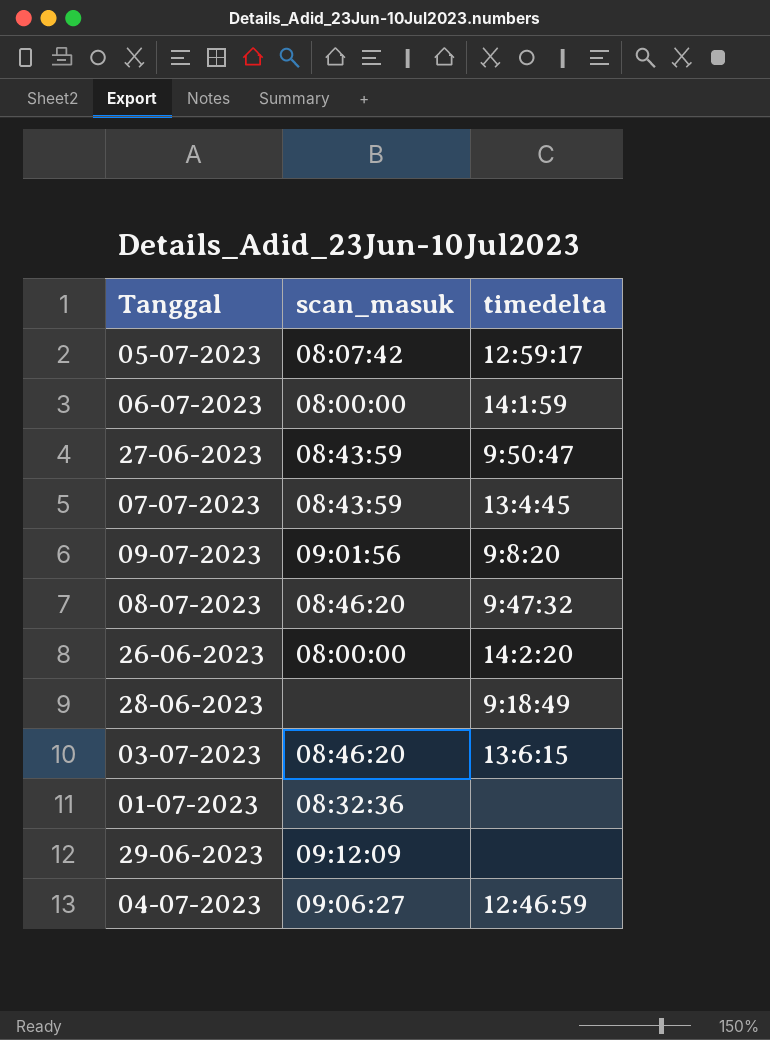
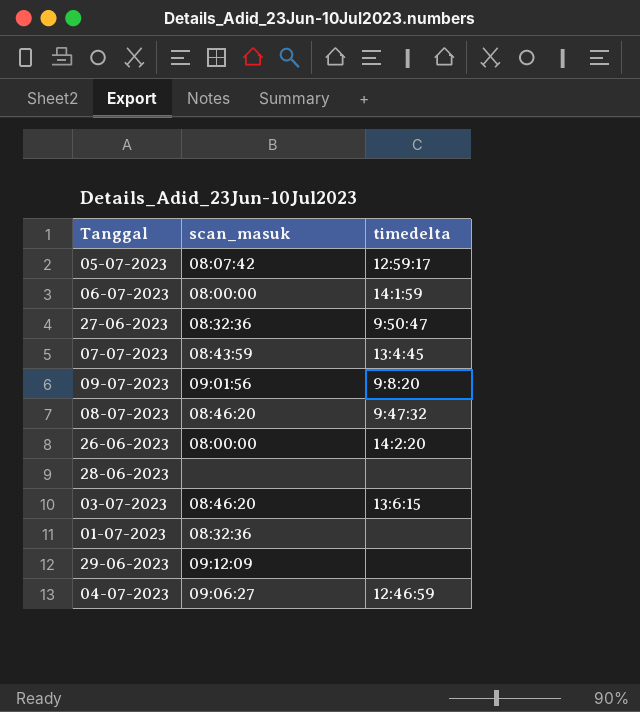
27-06-2023 | scan_masuk: 08:43:59 -> 08:32:36
28-06-2023 | timedelta: 9:18:49 -> none

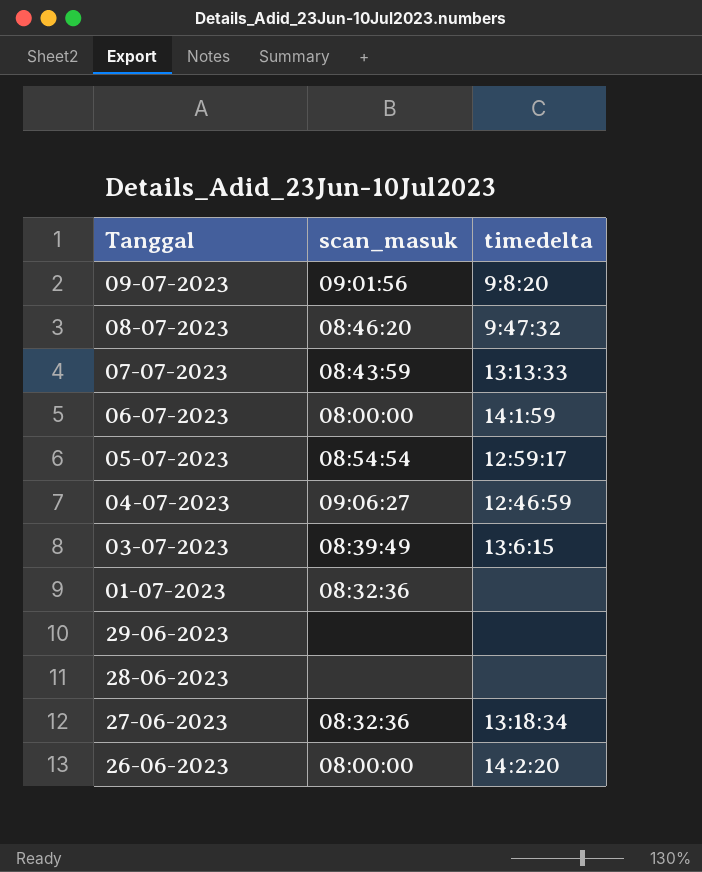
row order: none -> Tanggal descending
07-07-2023 | timedelta: 13:4:45 -> 13:13:33
05-07-2023 | scan_masuk: 08:07:42 -> 08:54:54
03-07-2023 | scan_masuk: 08:46:20 -> 08:39:49
29-06-2023 | scan_masuk: 09:12:09 -> none
27-06-2023 | timedelta: 9:50:47 -> 13:18:34

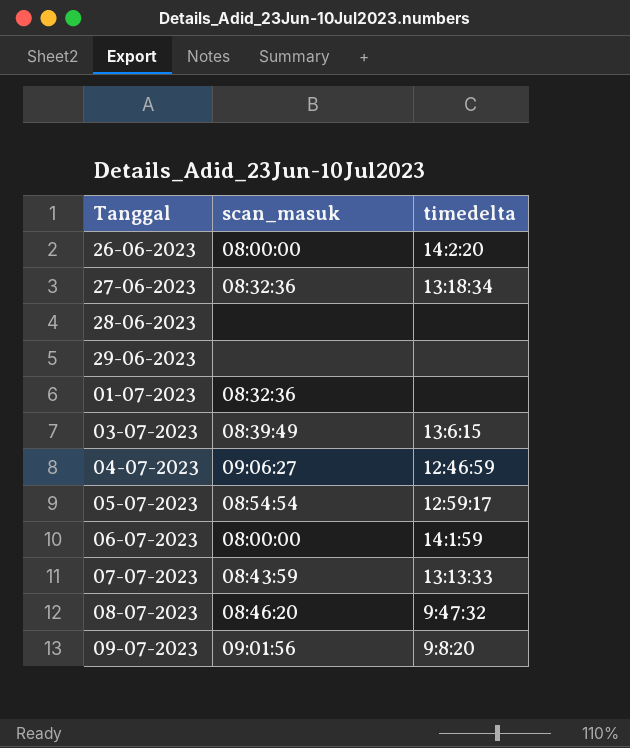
row order: Tanggal descending -> Tanggal ascending

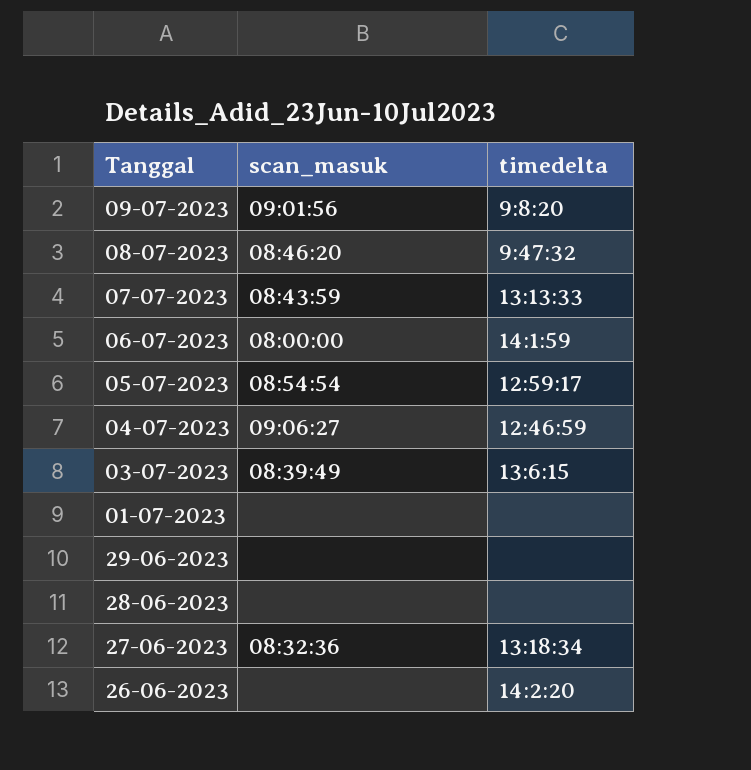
row order: Tanggal ascending -> Tanggal descending
01-07-2023 | scan_masuk: 08:32:36 -> none
26-06-2023 | scan_masuk: 08:00:00 -> none

